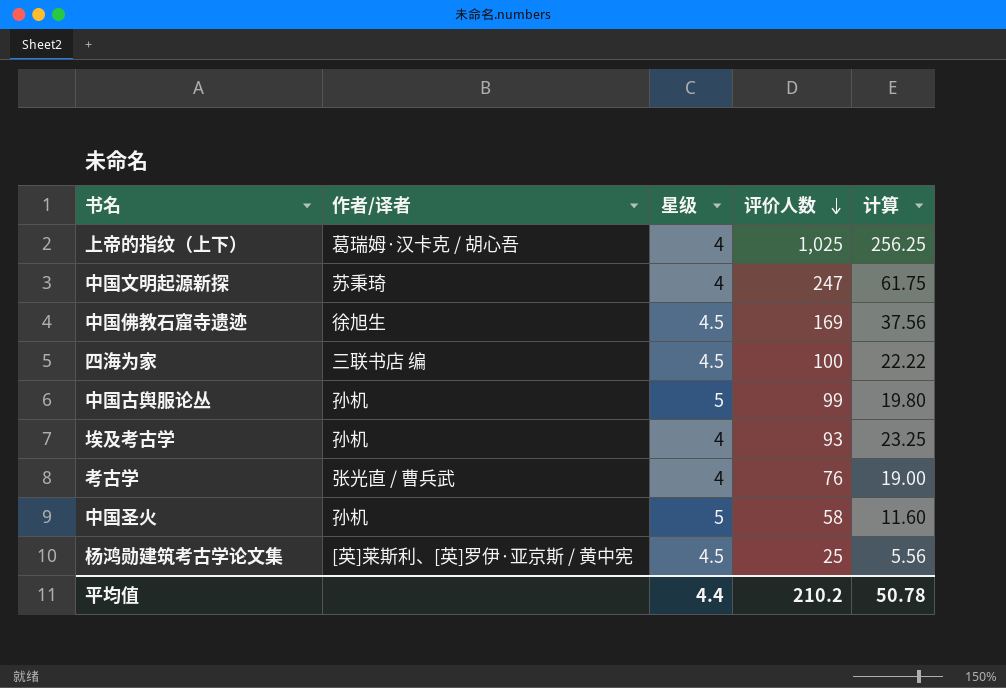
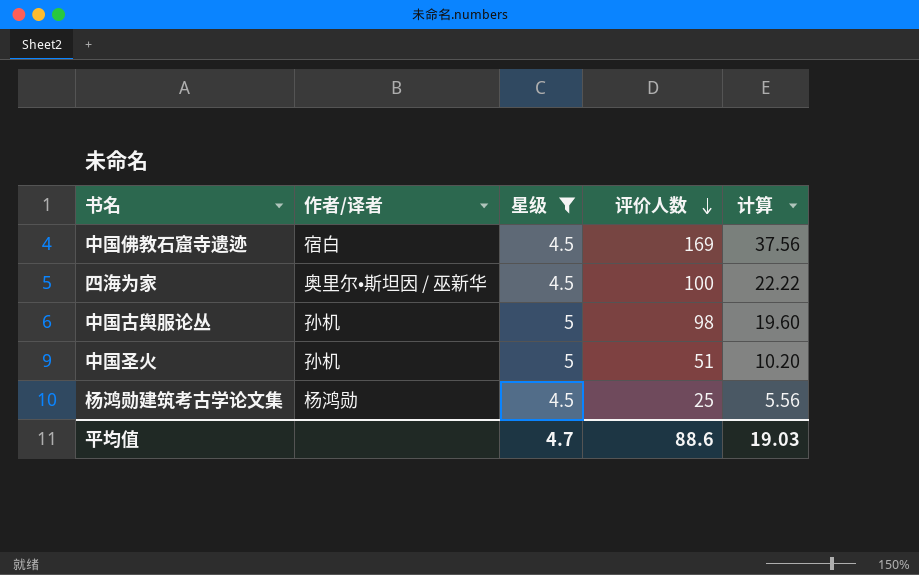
filter: none -> 星级 != 4
中国佛教石窟寺遗迹 | 作者/译者: 徐旭生 -> 宿白
四海为家 | 作者/译者: 三联书店 编 -> 奥里尔•斯坦因 / 巫新华
中国古舆服论丛 | 评价人数: 99 -> 98
中国古舆服论丛 | 计算: 19.80 -> 19.60
中国圣火 | 评价人数: 58 -> 51
中国圣火 | 计算: 11.60 -> 10.20
杨鸿勋建筑考古学论文集 | 作者/译者: [英]莱斯利、[英]罗伊·亚京斯 / 黄中宪 -> 杨鸿勋
平均值 | 星级: 4.4 -> 4.7
平均值 | 评价人数: 210.2 -> 88.6
平均值 | 计算: 50.78 -> 19.03

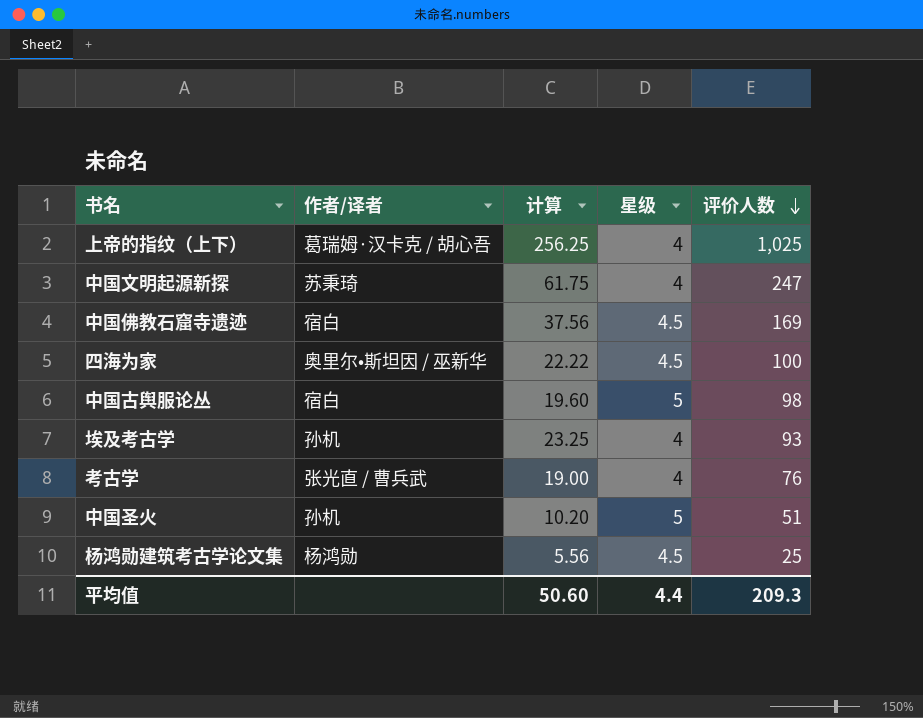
filter: 星级 != 4 -> none
column 计算 | position: 5 -> 3
中国古舆服论丛 | 作者/译者: 孙机 -> 宿白
平均值 | 计算: 19.03 -> 50.60
平均值 | 星级: 4.7 -> 4.4
平均值 | 评价人数: 88.6 -> 209.3

